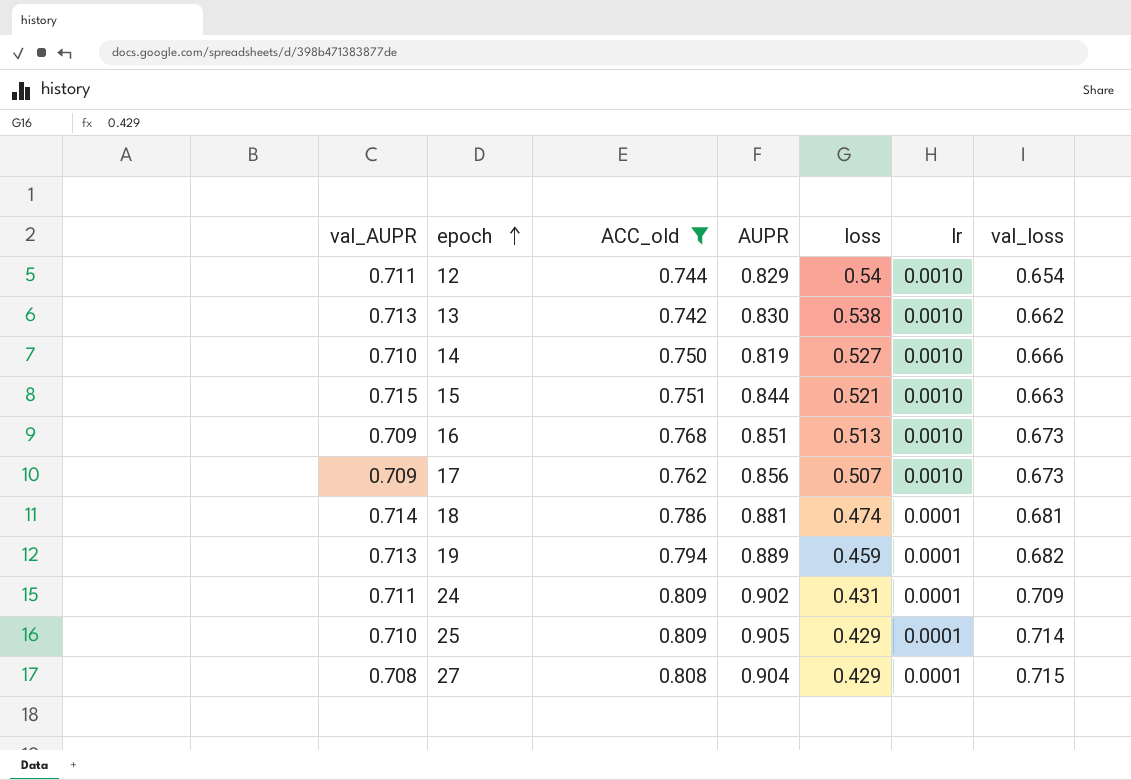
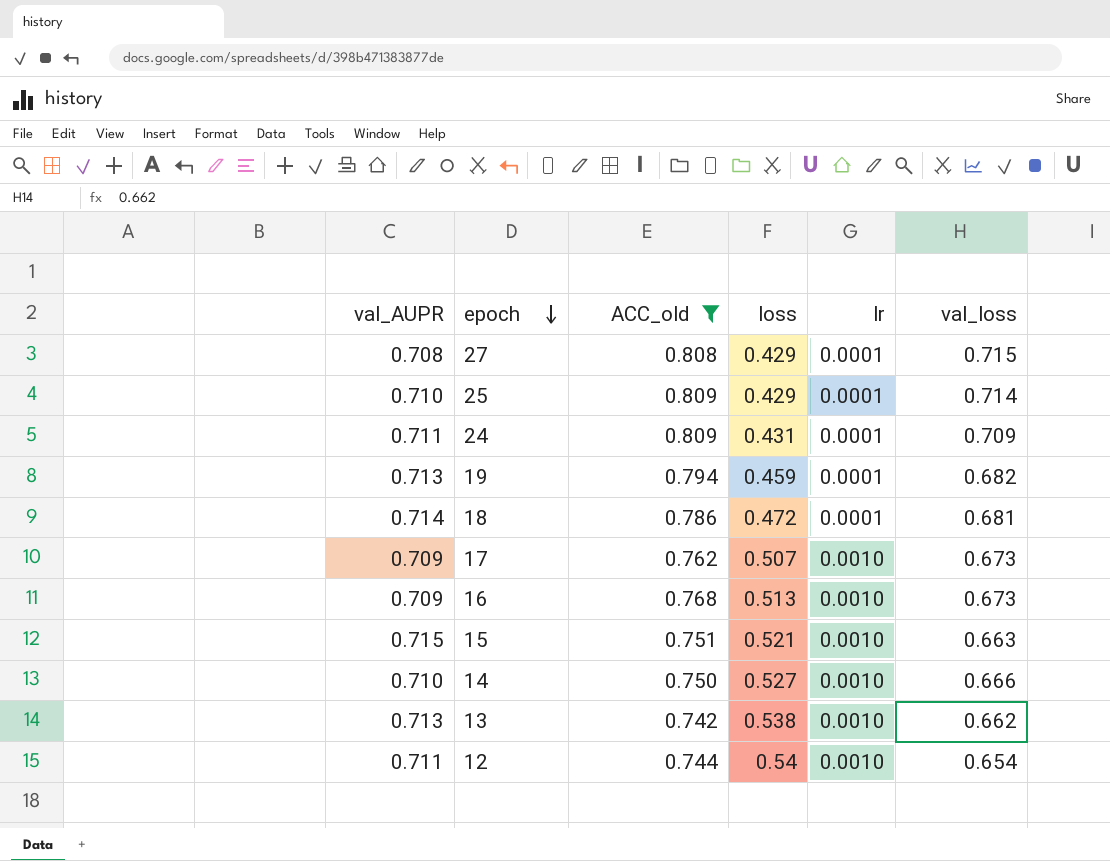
row order: epoch ascending -> epoch descending
column AUPR | position: 4 -> none
18 | loss: 0.474 -> 0.472

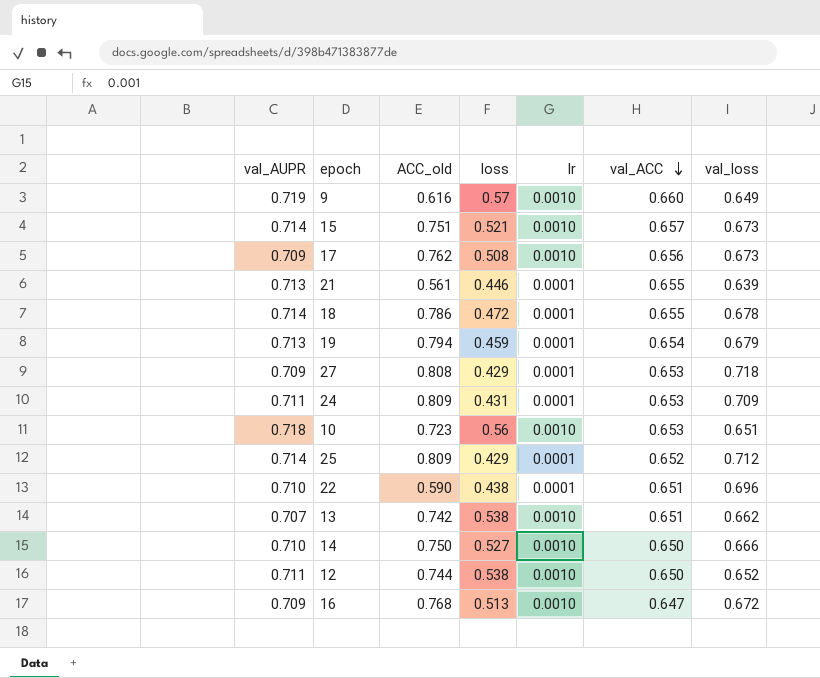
filter: ACC_old >= 0.742 -> none
row order: epoch descending -> val_ACC descending
column val_ACC | position: none -> 6
15 | val_AUPR: 0.715 -> 0.714
15 | val_loss: 0.663 -> 0.673
17 | loss: 0.507 -> 0.508
18 | val_loss: 0.681 -> 0.678
19 | val_loss: 0.682 -> 0.679
27 | val_AUPR: 0.708 -> 0.709
27 | val_loss: 0.715 -> 0.718
25 | val_AUPR: 0.710 -> 0.714
25 | val_loss: 0.714 -> 0.712
13 | val_AUPR: 0.713 -> 0.707
12 | loss: 0.54 -> 0.538
12 | val_loss: 0.654 -> 0.652
16 | val_loss: 0.673 -> 0.672

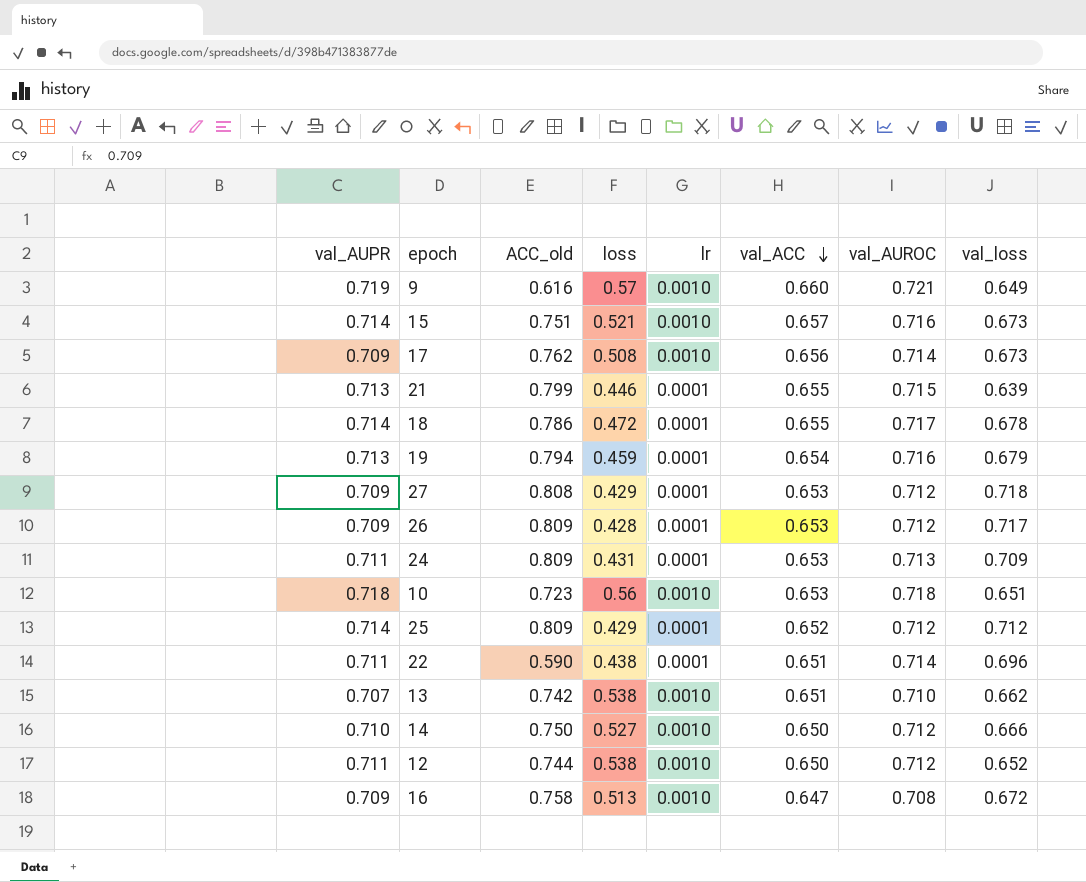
column val_AUROC | position: none -> 7
21 | ACC_old: 0.561 -> 0.799
row 26: none -> 0.709 | 0.809 | 0.428 | 0.0001 | 0.653 | 0.712 | 0.717
22 | val_AUPR: 0.710 -> 0.711
16 | ACC_old: 0.768 -> 0.758

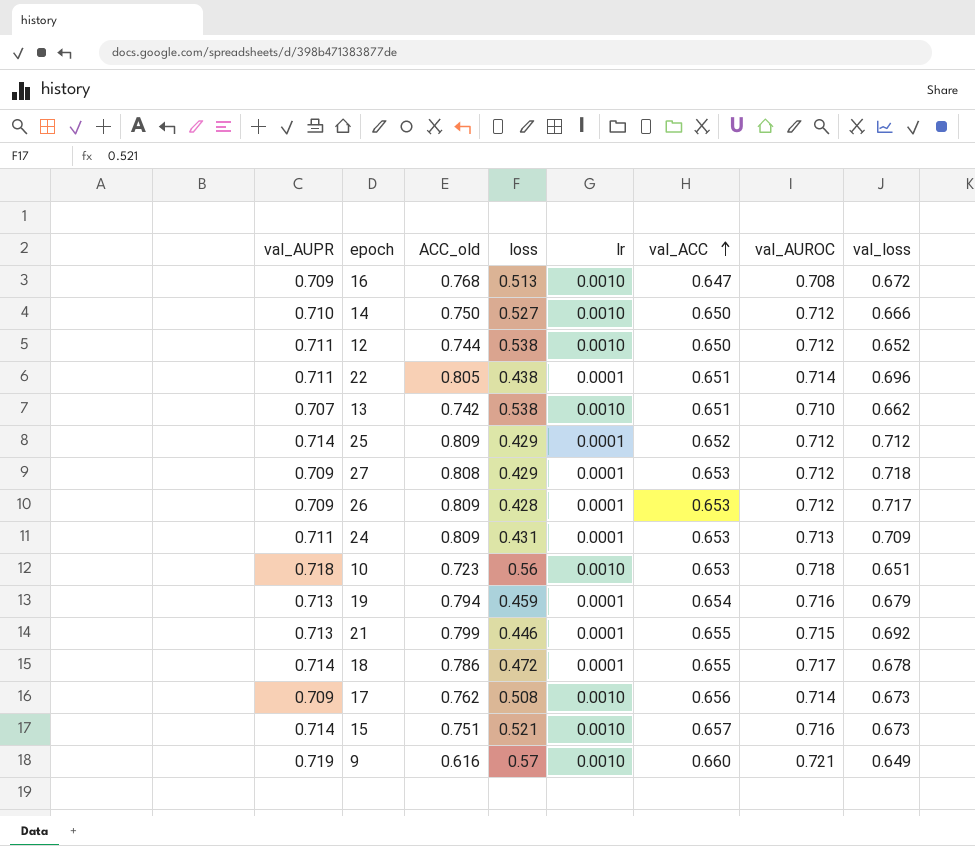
row order: val_ACC descending -> val_ACC ascending
16 | ACC_old: 0.758 -> 0.768
22 | ACC_old: 0.590 -> 0.805
21 | val_loss: 0.639 -> 0.692

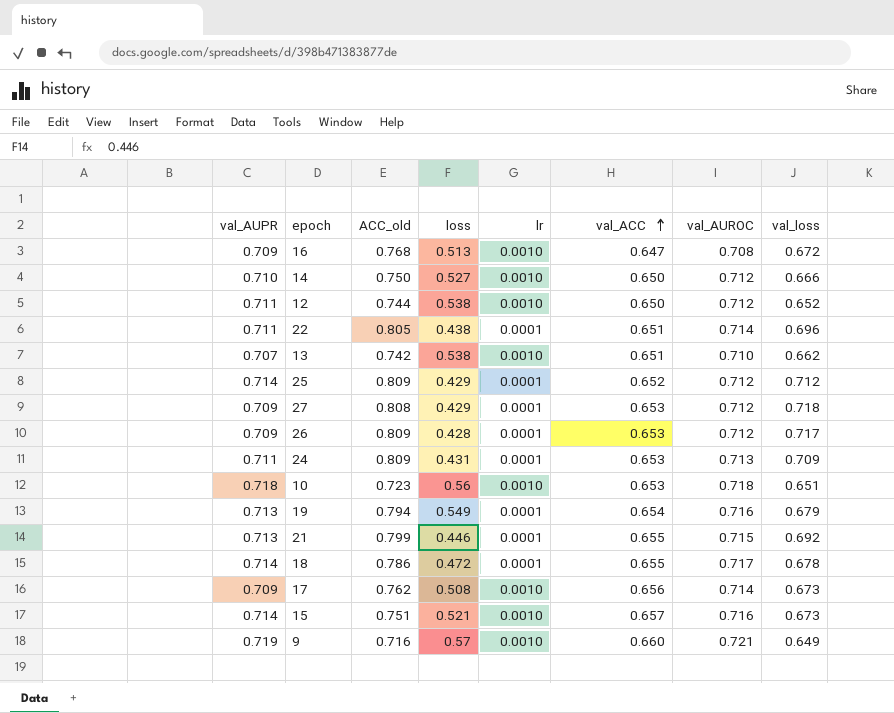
19 | loss: 0.459 -> 0.549
9 | ACC_old: 0.616 -> 0.716

